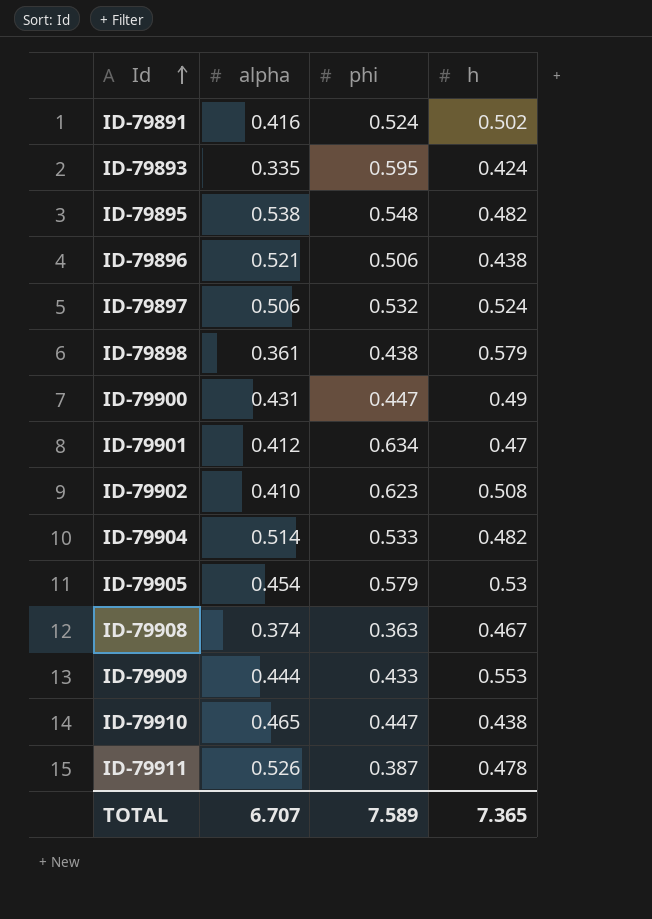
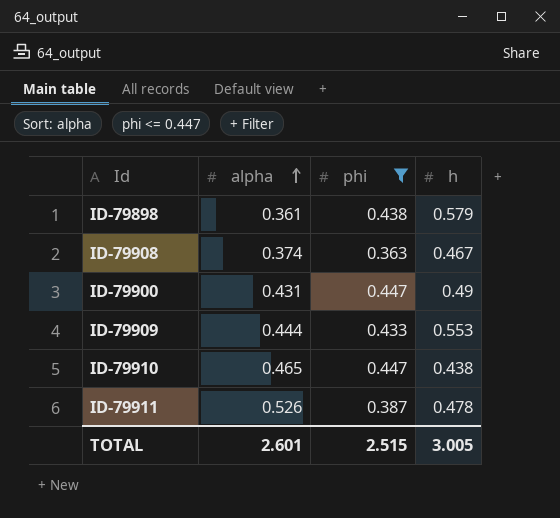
filter: none -> phi <= 0.447
row order: Id ascending -> alpha ascending
TOTAL | alpha: 6.707 -> 2.601
TOTAL | phi: 7.589 -> 2.515
TOTAL | h: 7.365 -> 3.005

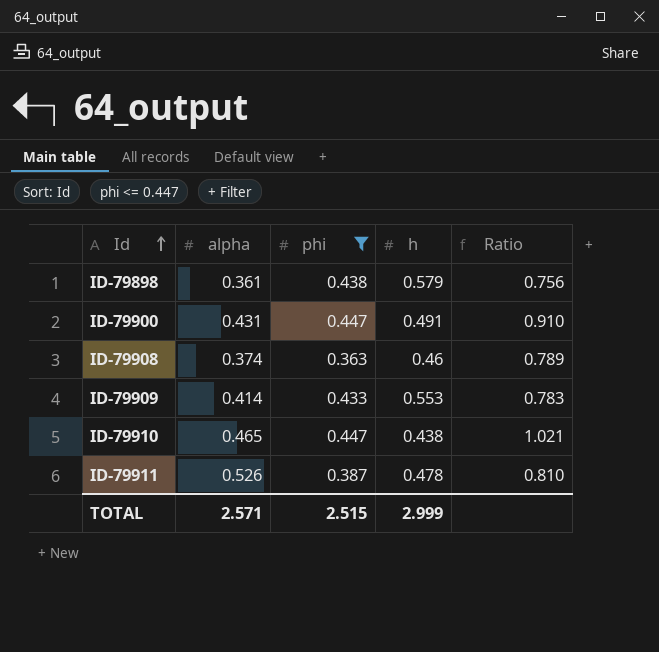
row order: alpha ascending -> Id ascending
column Ratio | formula: none -> [phi] / [h]
ID-79900 | h: 0.49 -> 0.491
ID-79908 | h: 0.467 -> 0.46
ID-79909 | alpha: 0.444 -> 0.414
TOTAL | alpha: 2.601 -> 2.571
TOTAL | h: 3.005 -> 2.999

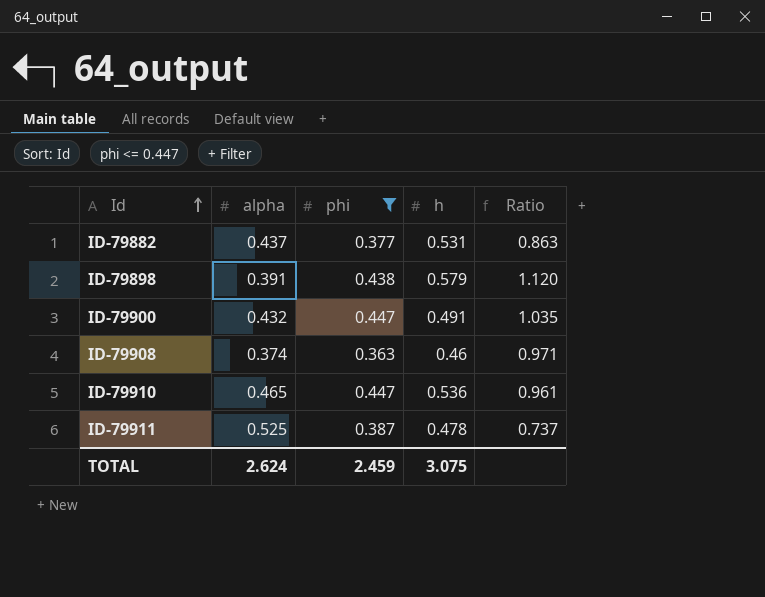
column Ratio | formula: [phi] / [h] -> [phi] / [alpha]
row ID-79909: 0.414 | 0.433 | 0.553 | 0.783 -> none
row ID-79882: none -> 0.437 | 0.377 | 0.531 | 0.863
ID-79898 | alpha: 0.361 -> 0.391
ID-79900 | alpha: 0.431 -> 0.432
ID-79910 | h: 0.438 -> 0.536
ID-79911 | alpha: 0.526 -> 0.525
TOTAL | alpha: 2.571 -> 2.624
TOTAL | phi: 2.515 -> 2.459
TOTAL | h: 2.999 -> 3.075

